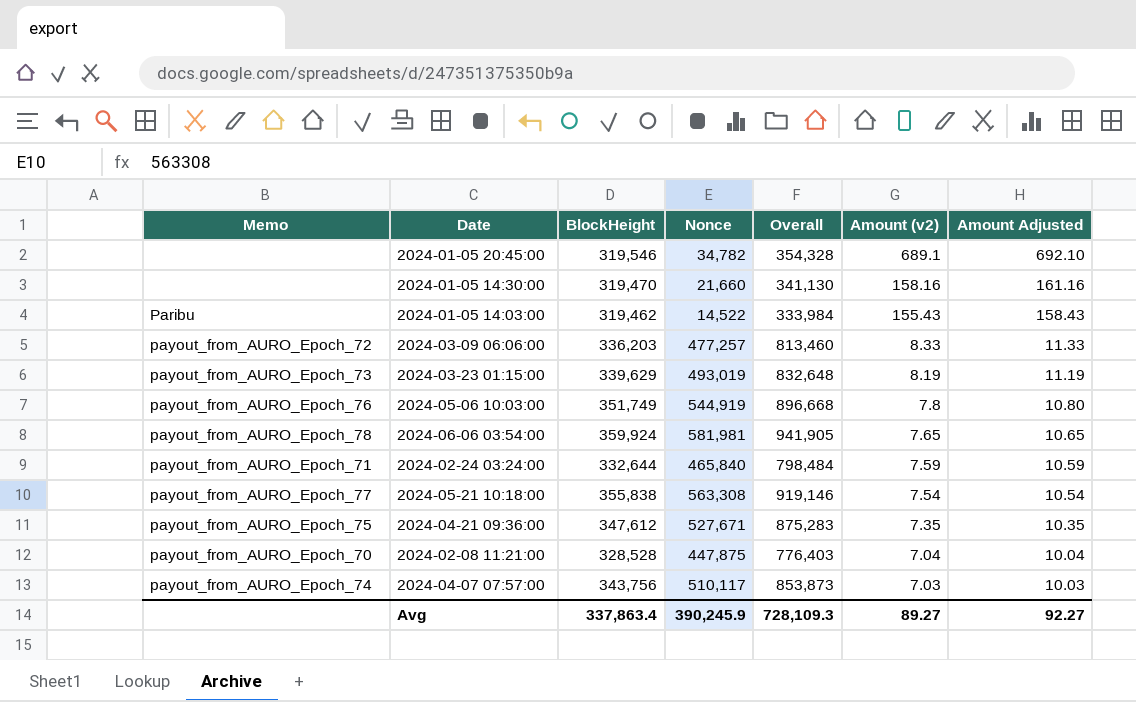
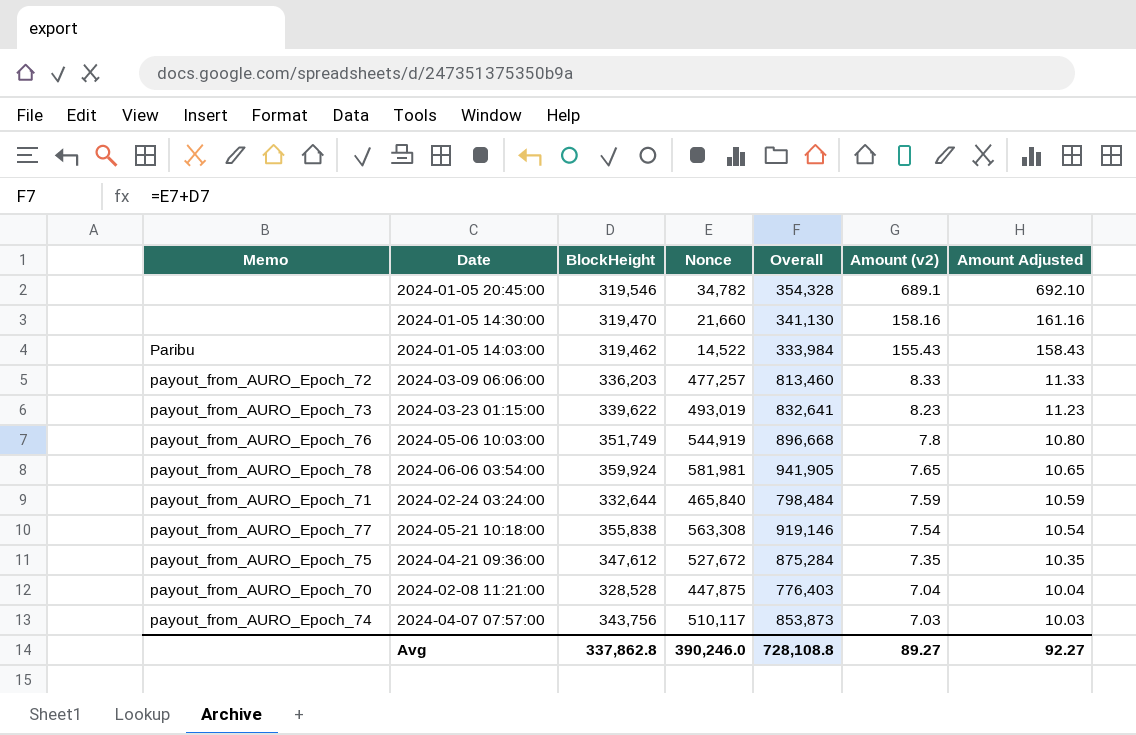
2024-03-23 01:15:00 | BlockHeight: 339,629 -> 339,622
2024-03-23 01:15:00 | Overall: 832,648 -> 832,641
2024-03-23 01:15:00 | Amount (v2): 8.19 -> 8.23
2024-03-23 01:15:00 | Amount Adjusted: 11.19 -> 11.23
2024-04-21 09:36:00 | Nonce: 527,671 -> 527,672
2024-04-21 09:36:00 | Overall: 875,283 -> 875,284
Avg | BlockHeight: 337,863.4 -> 337,862.8
Avg | Nonce: 390,245.9 -> 390,246.0
Avg | Overall: 728,109.3 -> 728,108.8

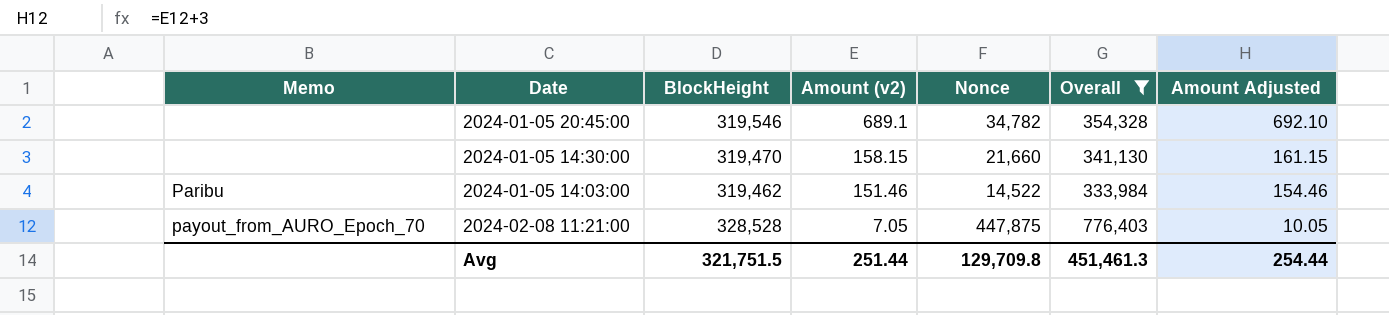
filter: none -> Overall <= 776,403
column Amount (v2) | position: 6 -> 4
2024-01-05 14:30:00 | Amount (v2): 158.16 -> 158.15
2024-01-05 14:30:00 | Amount Adjusted: 161.16 -> 161.15
2024-01-05 14:03:00 | Amount (v2): 155.43 -> 151.46
2024-01-05 14:03:00 | Amount Adjusted: 158.43 -> 154.46
2024-02-08 11:21:00 | Amount (v2): 7.04 -> 7.05
2024-02-08 11:21:00 | Amount Adjusted: 10.04 -> 10.05
Avg | BlockHeight: 337,862.8 -> 321,751.5
Avg | Amount (v2): 89.27 -> 251.44
Avg | Nonce: 390,246.0 -> 129,709.8
Avg | Overall: 728,108.8 -> 451,461.3
Avg | Amount Adjusted: 92.27 -> 254.44

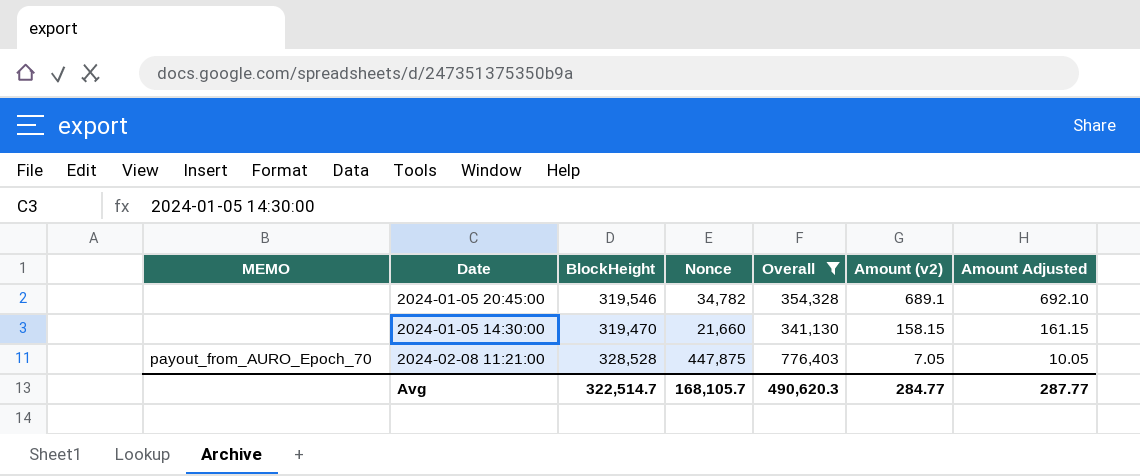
column name: Memo -> MEMO
column Amount (v2) | position: 4 -> 6
row 2024-01-05 14:03:00: Paribu | 319,462 | 151.46 | 14,522 | 333,984 | 154.46 -> none
Avg | BlockHeight: 321,751.5 -> 322,514.7
Avg | Nonce: 129,709.8 -> 168,105.7
Avg | Overall: 451,461.3 -> 490,620.3
Avg | Amount (v2): 251.44 -> 284.77
Avg | Amount Adjusted: 254.44 -> 287.77

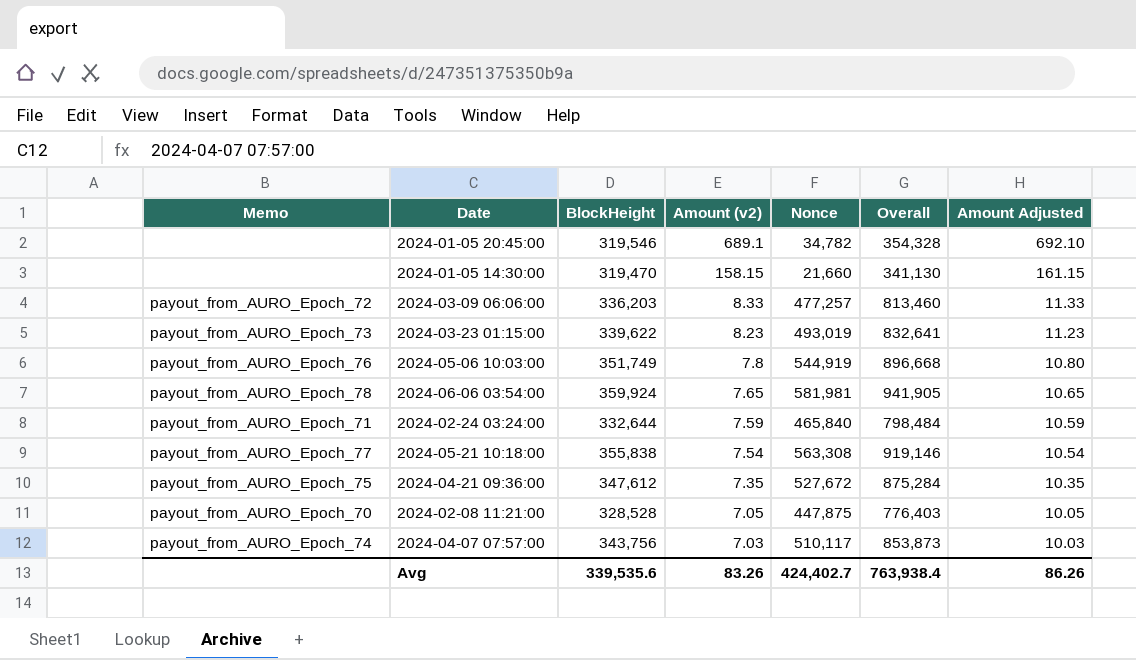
filter: Overall <= 776,403 -> none
column name: MEMO -> Memo
column Amount (v2) | position: 6 -> 4
Avg | BlockHeight: 322,514.7 -> 339,535.6
Avg | Amount (v2): 284.77 -> 83.26
Avg | Nonce: 168,105.7 -> 424,402.7
Avg | Overall: 490,620.3 -> 763,938.4
Avg | Amount Adjusted: 287.77 -> 86.26

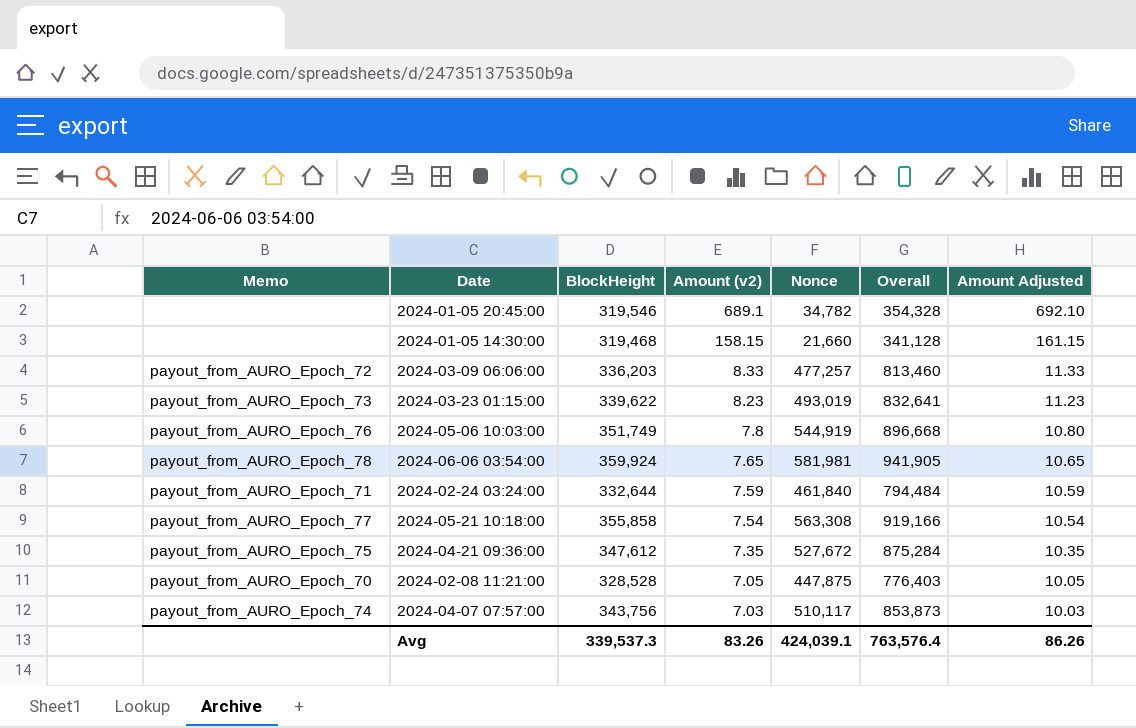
2024-01-05 14:30:00 | BlockHeight: 319,470 -> 319,468
2024-01-05 14:30:00 | Overall: 341,130 -> 341,128
2024-02-24 03:24:00 | Nonce: 465,840 -> 461,840
2024-02-24 03:24:00 | Overall: 798,484 -> 794,484
2024-05-21 10:18:00 | BlockHeight: 355,838 -> 355,858
2024-05-21 10:18:00 | Overall: 919,146 -> 919,166
Avg | BlockHeight: 339,535.6 -> 339,537.3
Avg | Nonce: 424,402.7 -> 424,039.1
Avg | Overall: 763,938.4 -> 763,576.4

